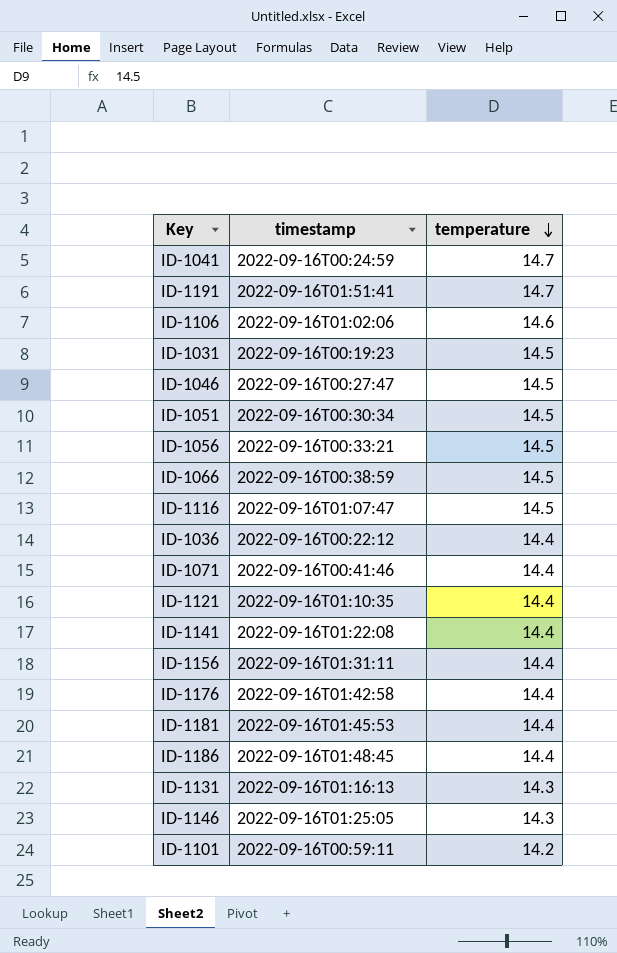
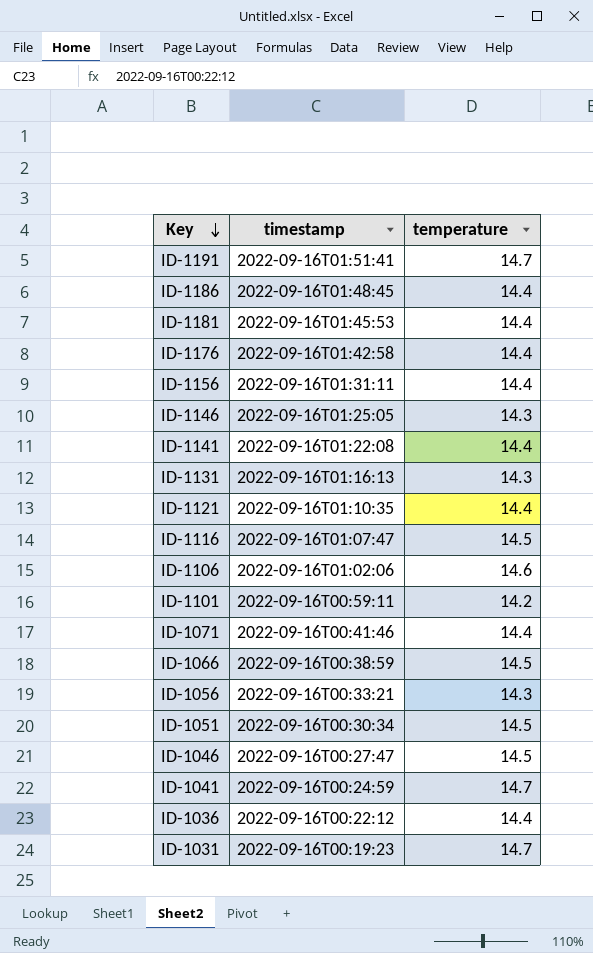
row order: temperature descending -> Key descending
ID-1056 | temperature: 14.5 -> 14.3
ID-1031 | temperature: 14.5 -> 14.7

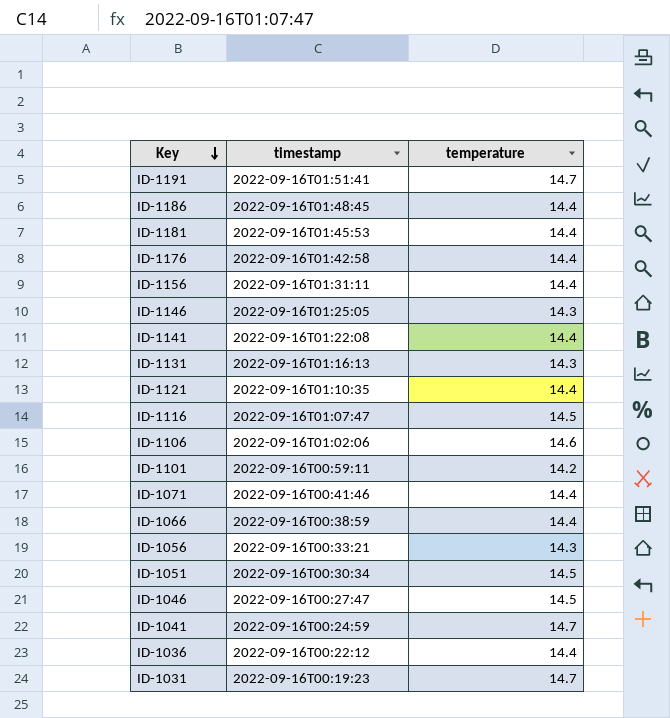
ID-1066 | temperature: 14.5 -> 14.4

